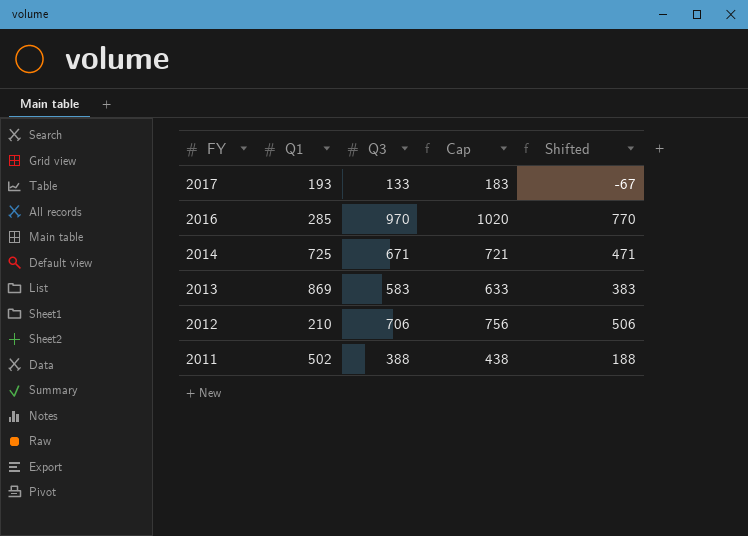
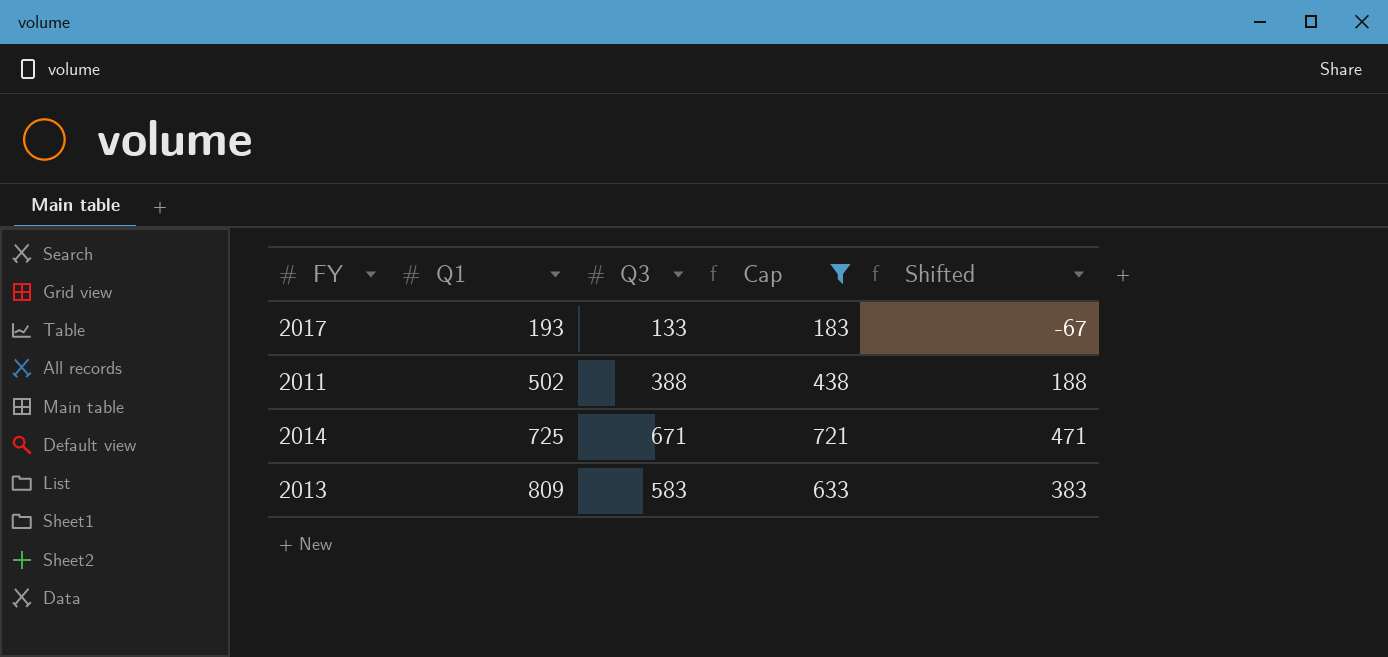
filter: none -> Cap <= 721
row order: FY descending -> Q1 ascending
2013 | Q1: 869 -> 809

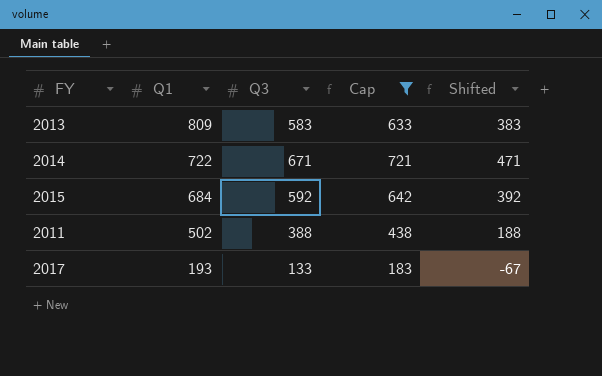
row order: Q1 ascending -> Q1 descending
2014 | Q1: 725 -> 722
row 2015: none -> 684 | 592 | 642 | 392

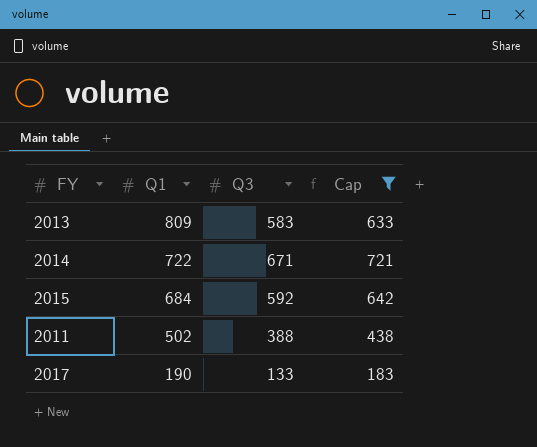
column Shifted | formula: [Q3] - 200 -> none
2017 | Q1: 193 -> 190

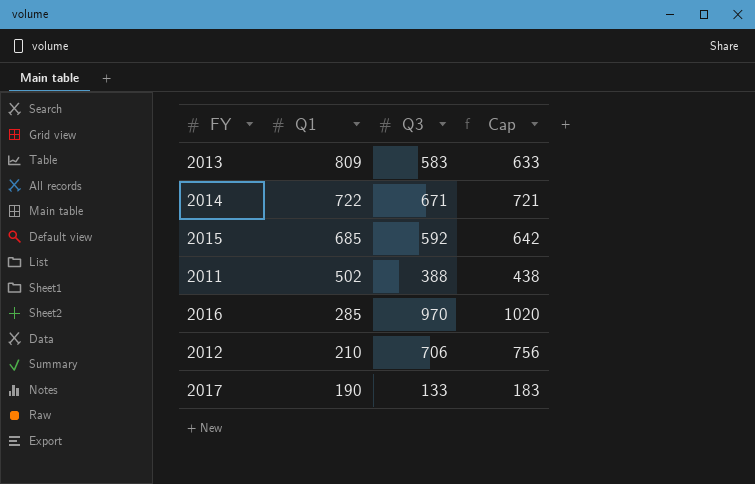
filter: Cap <= 721 -> none
2015 | Q1: 684 -> 685

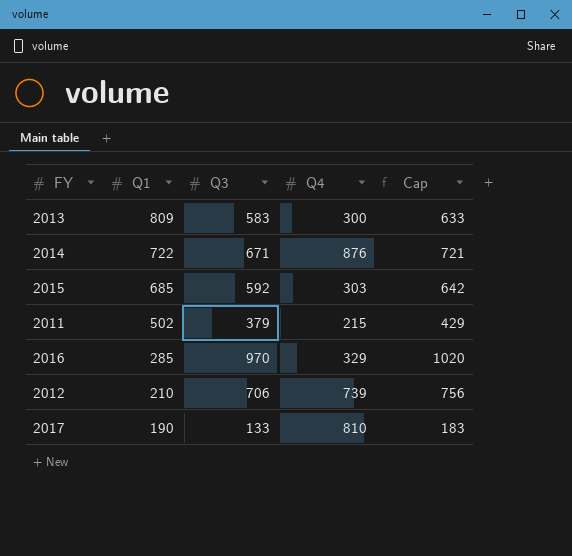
column Q4 | position: none -> 4
2011 | Q3: 388 -> 379
2011 | Cap: 438 -> 429

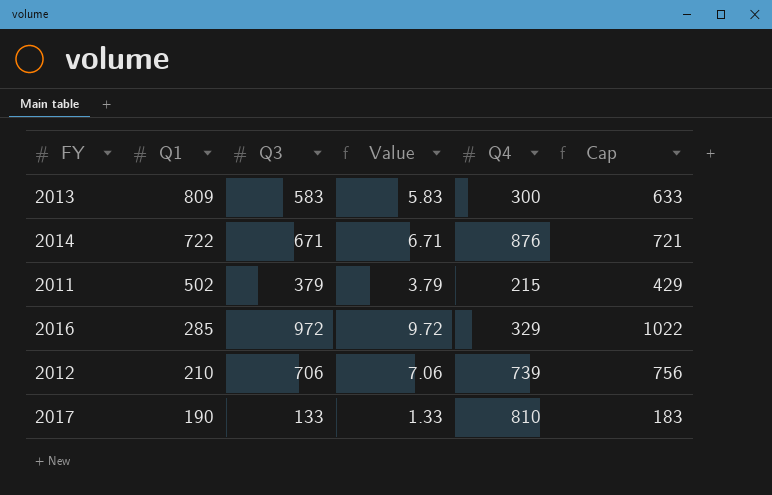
column Value | formula: none -> [Q3] * 0.01
row 2015: 685 | 592 | 303 | 642 -> none
2016 | Q3: 970 -> 972
2016 | Cap: 1020 -> 1022

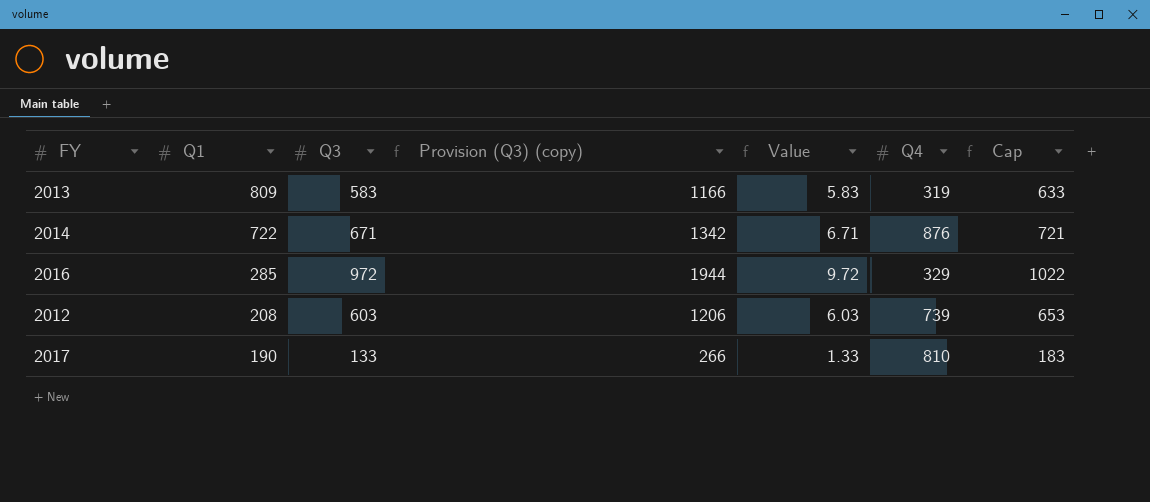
column Provision (Q3) (copy) | formula: none -> [Q3] * 2
row 2011: 502 | 379 | 3.79 | 215 | 429 -> none
2013 | Q4: 300 -> 319
2012 | Q1: 210 -> 208
2012 | Q3: 706 -> 603
2012 | Value: 7.06 -> 6.03
2012 | Cap: 756 -> 653

